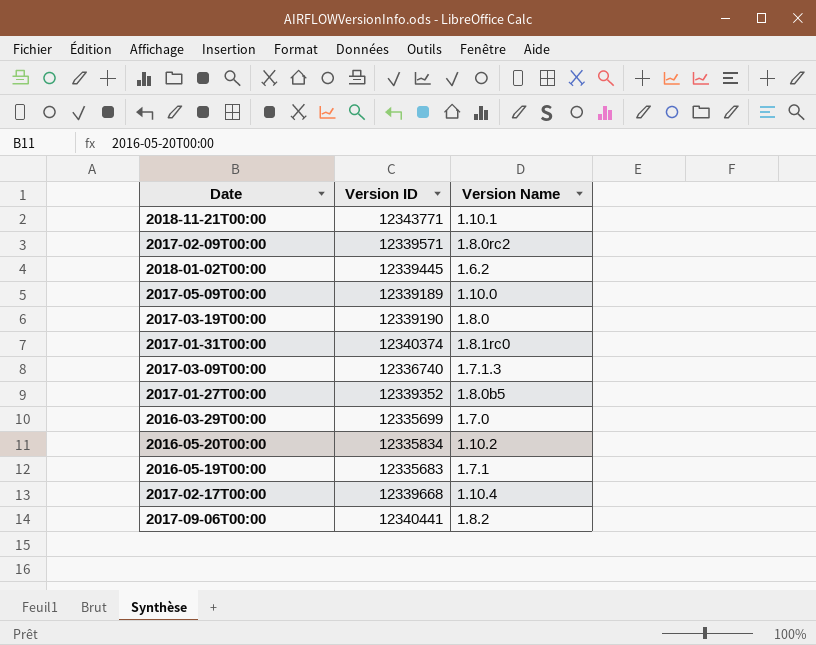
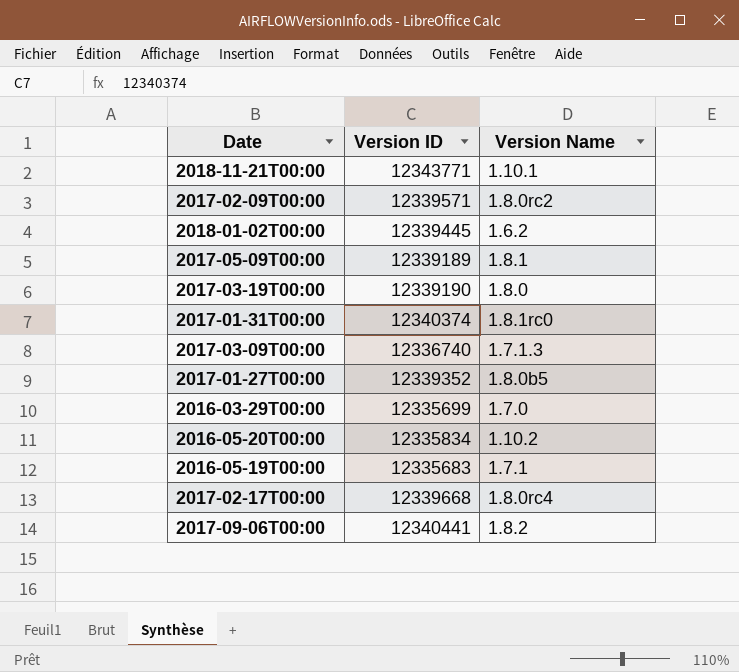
2017-05-09T00:00 | Version Name: 1.10.0 -> 1.8.1
2017-02-17T00:00 | Version Name: 1.10.4 -> 1.8.0rc4

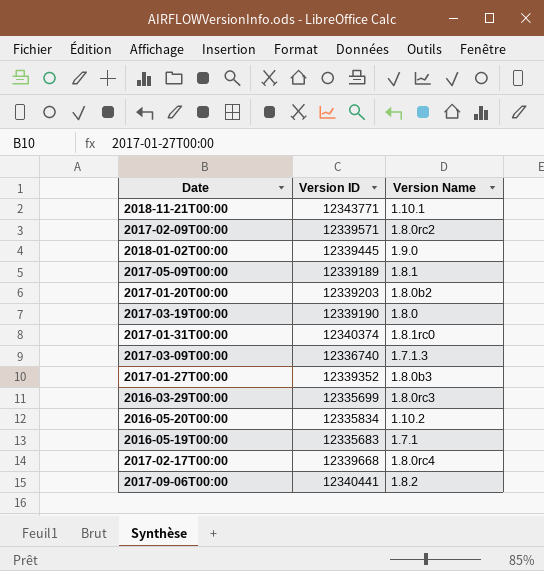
2018-01-02T00:00 | Version Name: 1.6.2 -> 1.9.0
row 2017-01-20T00:00: none -> 12339203 | 1.8.0b2
2017-01-27T00:00 | Version Name: 1.8.0b5 -> 1.8.0b3
2016-03-29T00:00 | Version Name: 1.7.0 -> 1.8.0rc3

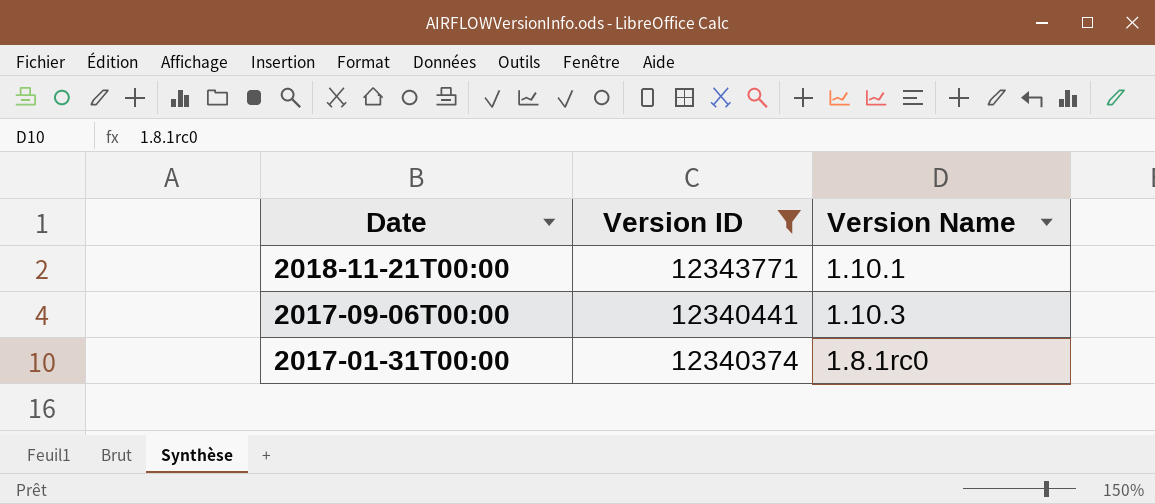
filter: none -> Version ID >= 12340374
row order: none -> Date descending
2017-09-06T00:00 | Version Name: 1.8.2 -> 1.10.3

